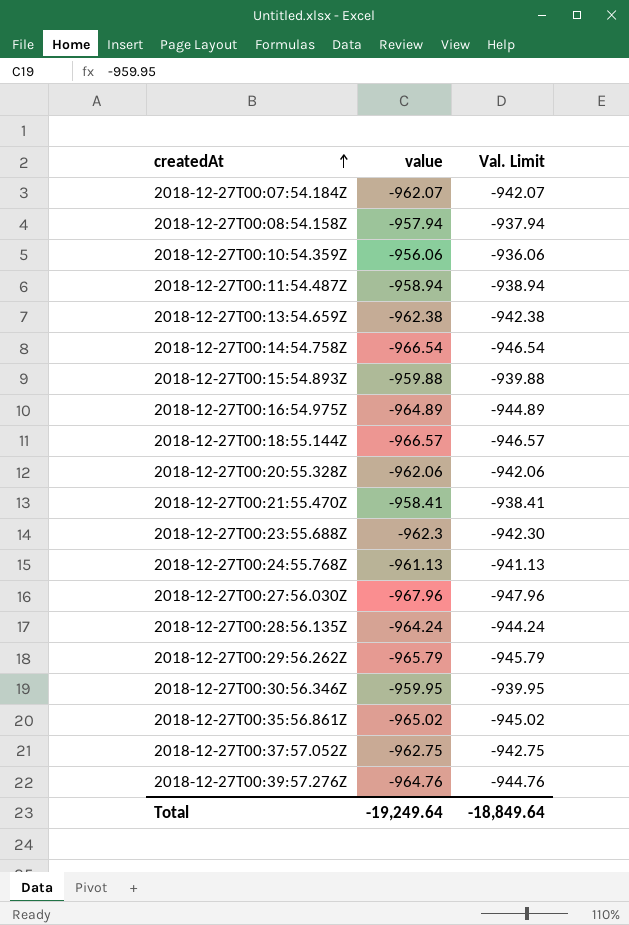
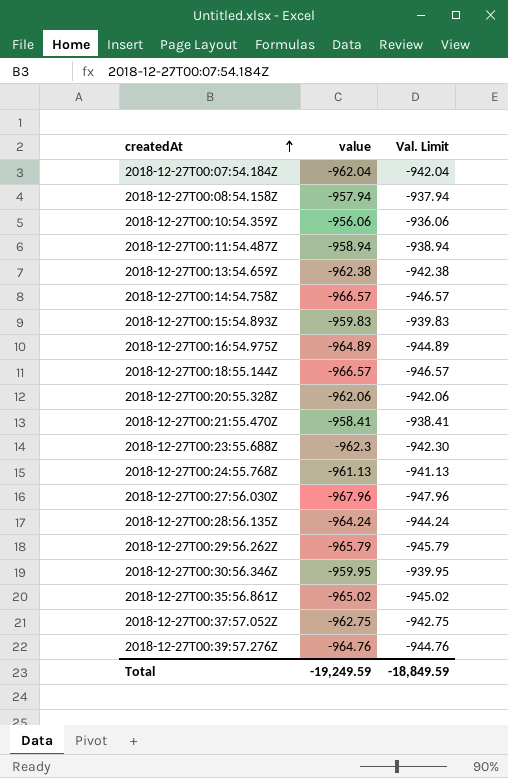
2018-12-27T00:07:54.184Z | value: -962.07 -> -962.04
2018-12-27T00:07:54.184Z | Val. Limit: -942.07 -> -942.04
2018-12-27T00:14:54.758Z | value: -966.54 -> -966.57
2018-12-27T00:14:54.758Z | Val. Limit: -946.54 -> -946.57
2018-12-27T00:15:54.893Z | value: -959.88 -> -959.83
2018-12-27T00:15:54.893Z | Val. Limit: -939.88 -> -939.83
Total | value: -19,249.64 -> -19,249.59
Total | Val. Limit: -18,849.64 -> -18,849.59

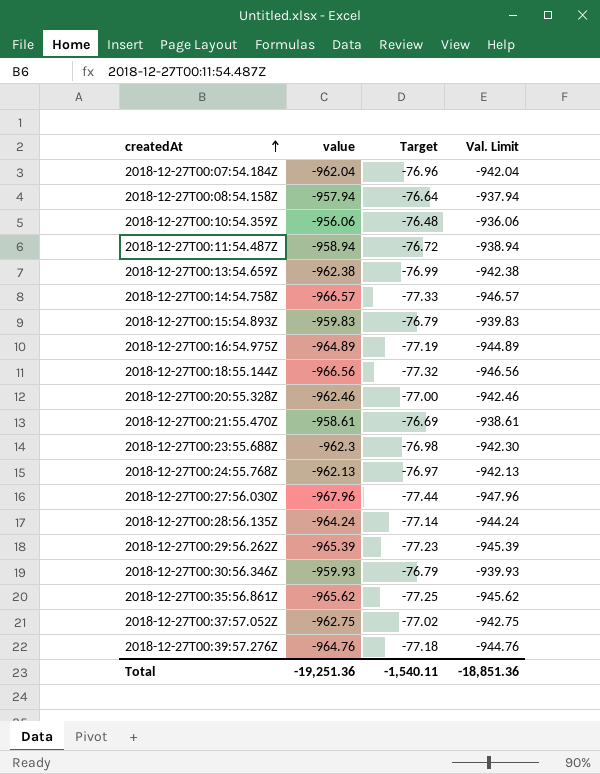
column Target | formula: none -> [value] * 0.08
2018-12-27T00:18:55.144Z | value: -966.57 -> -966.56
2018-12-27T00:18:55.144Z | Val. Limit: -946.57 -> -946.56
2018-12-27T00:20:55.328Z | value: -962.06 -> -962.46
2018-12-27T00:20:55.328Z | Val. Limit: -942.06 -> -942.46
2018-12-27T00:21:55.470Z | value: -958.41 -> -958.61
2018-12-27T00:21:55.470Z | Val. Limit: -938.41 -> -938.61
2018-12-27T00:24:55.768Z | value: -961.13 -> -962.13
2018-12-27T00:24:55.768Z | Val. Limit: -941.13 -> -942.13
2018-12-27T00:29:56.262Z | value: -965.79 -> -965.39
2018-12-27T00:29:56.262Z | Val. Limit: -945.79 -> -945.39
2018-12-27T00:30:56.346Z | value: -959.95 -> -959.93
2018-12-27T00:30:56.346Z | Val. Limit: -939.95 -> -939.93
2018-12-27T00:35:56.861Z | value: -965.02 -> -965.62
2018-12-27T00:35:56.861Z | Val. Limit: -945.02 -> -945.62
Total | value: -19,249.59 -> -19,251.36
Total | Val. Limit: -18,849.59 -> -18,851.36

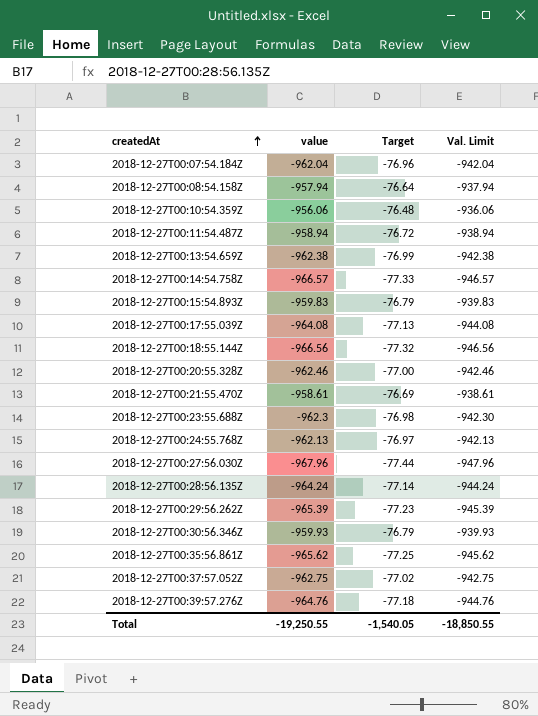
row 2018-12-27T00:16:54.975Z: -964.89 | -77.19 | -944.89 -> none
row 2018-12-27T00:17:55.039Z: none -> -964.08 | -77.13 | -944.08
Total | value: -19,251.36 -> -19,250.55
Total | Target: -1,540.11 -> -1,540.05
Total | Val. Limit: -18,851.36 -> -18,850.55

